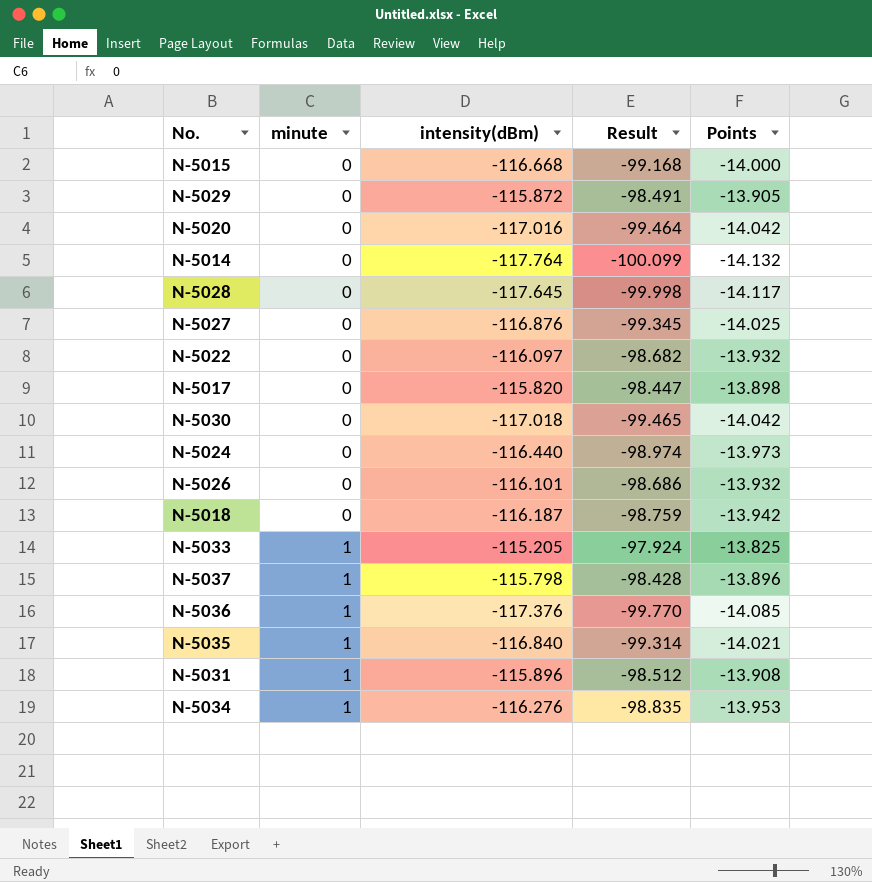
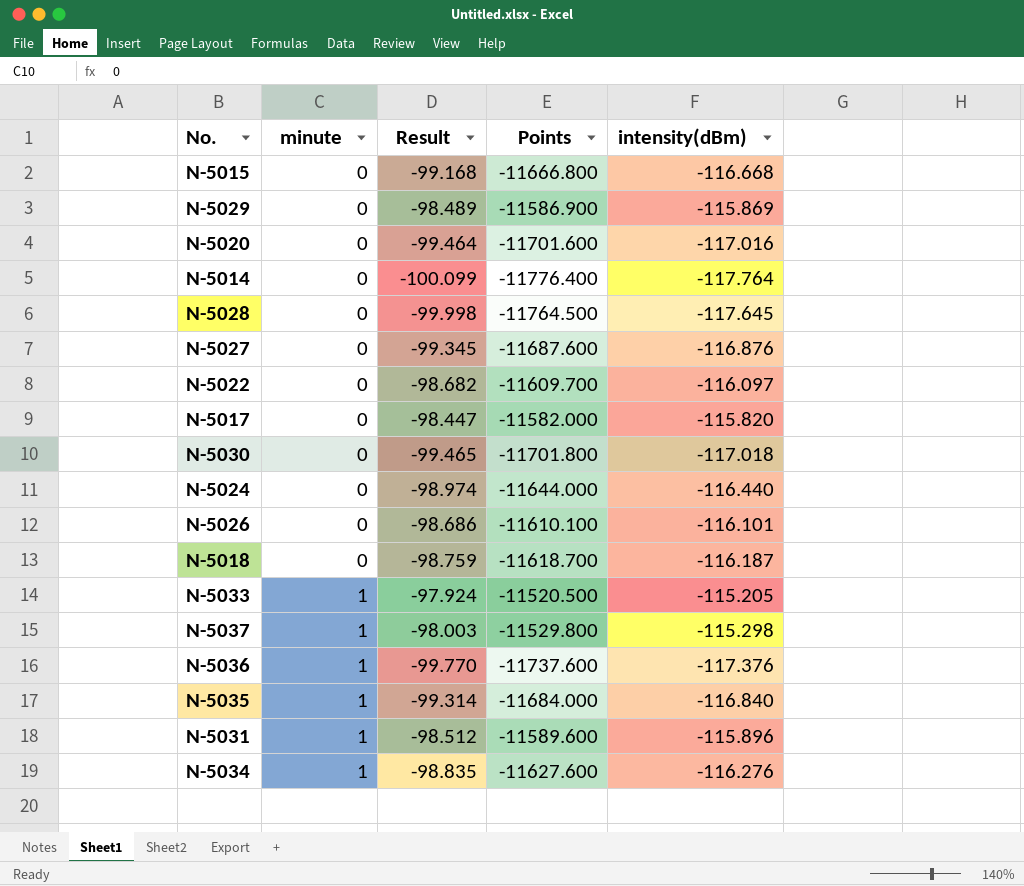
column Points | formula: [intensity(dBm)] * 0.12 -> [intensity(dBm)] * 100
column intensity(dBm) | position: 3 -> 5
N-5029 | Result: -98.491 -> -98.489
N-5029 | intensity(dBm): -115.872 -> -115.869
N-5037 | Result: -98.428 -> -98.003
N-5037 | intensity(dBm): -115.798 -> -115.298

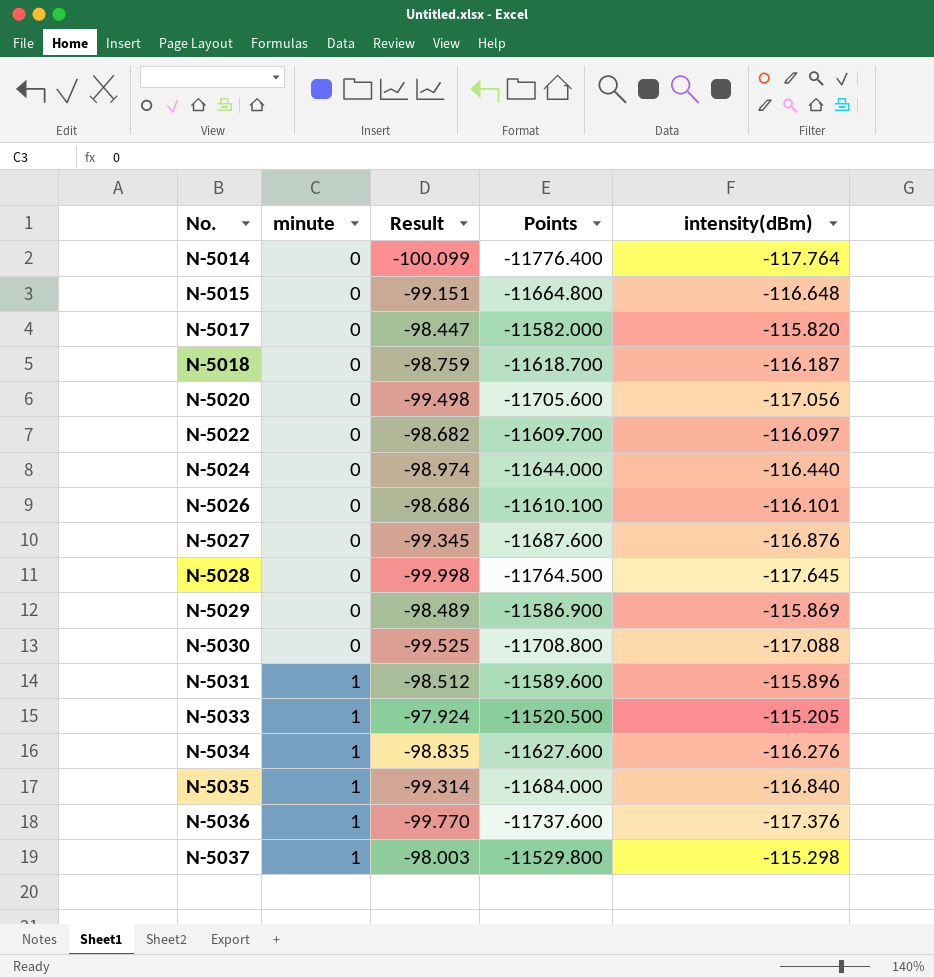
row order: minute ascending -> No. ascending
N-5015 | Result: -99.168 -> -99.151
N-5015 | Points: -11666.800 -> -11664.800
N-5015 | intensity(dBm): -116.668 -> -116.648
N-5020 | Result: -99.464 -> -99.498
N-5020 | Points: -11701.600 -> -11705.600
N-5020 | intensity(dBm): -117.016 -> -117.056
N-5030 | Result: -99.465 -> -99.525
N-5030 | Points: -11701.800 -> -11708.800
N-5030 | intensity(dBm): -117.018 -> -117.088

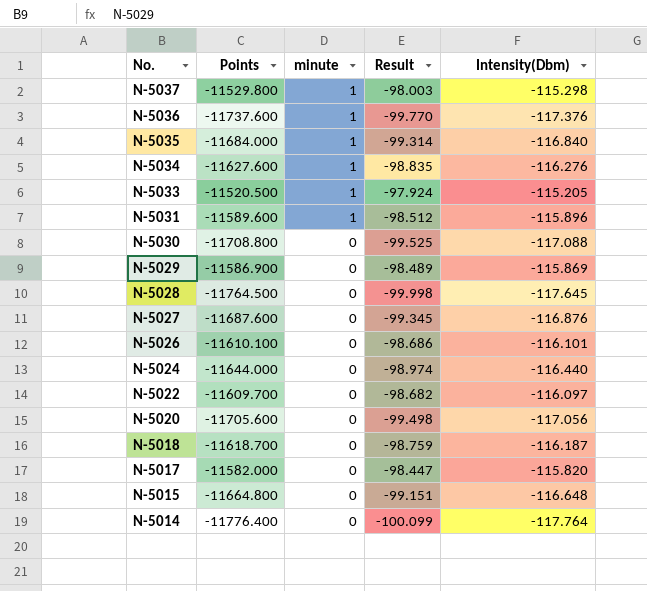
row order: No. ascending -> No. descending
column Points | position: 4 -> 2
column name: intensity(dBm) -> Intensity(Dbm)

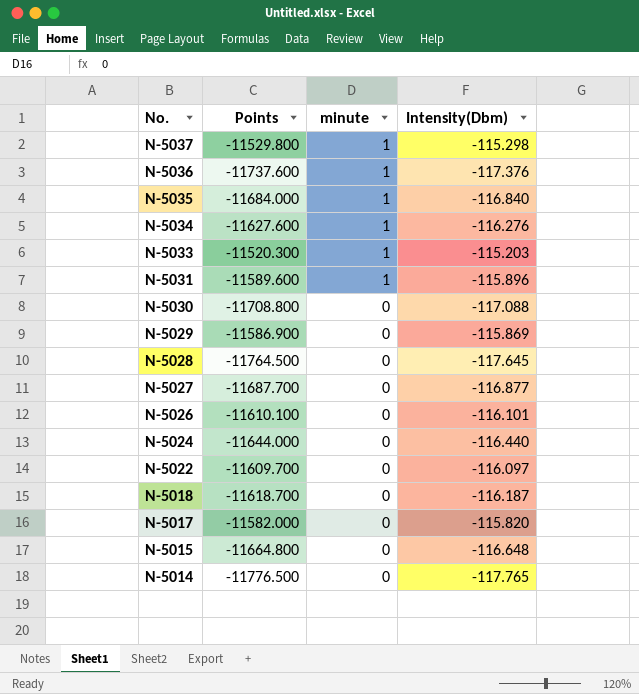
column Result | formula: [Intensity(Dbm)] * 0.85 -> none
row N-5020: -11705.600 | 0 | -99.498 | -117.056 -> none
N-5033 | Points: -11520.500 -> -11520.300
N-5033 | Intensity(Dbm): -115.205 -> -115.203
N-5027 | Points: -11687.600 -> -11687.700
N-5027 | Intensity(Dbm): -116.876 -> -116.877
N-5014 | Points: -11776.400 -> -11776.500
N-5014 | Intensity(Dbm): -117.764 -> -117.765

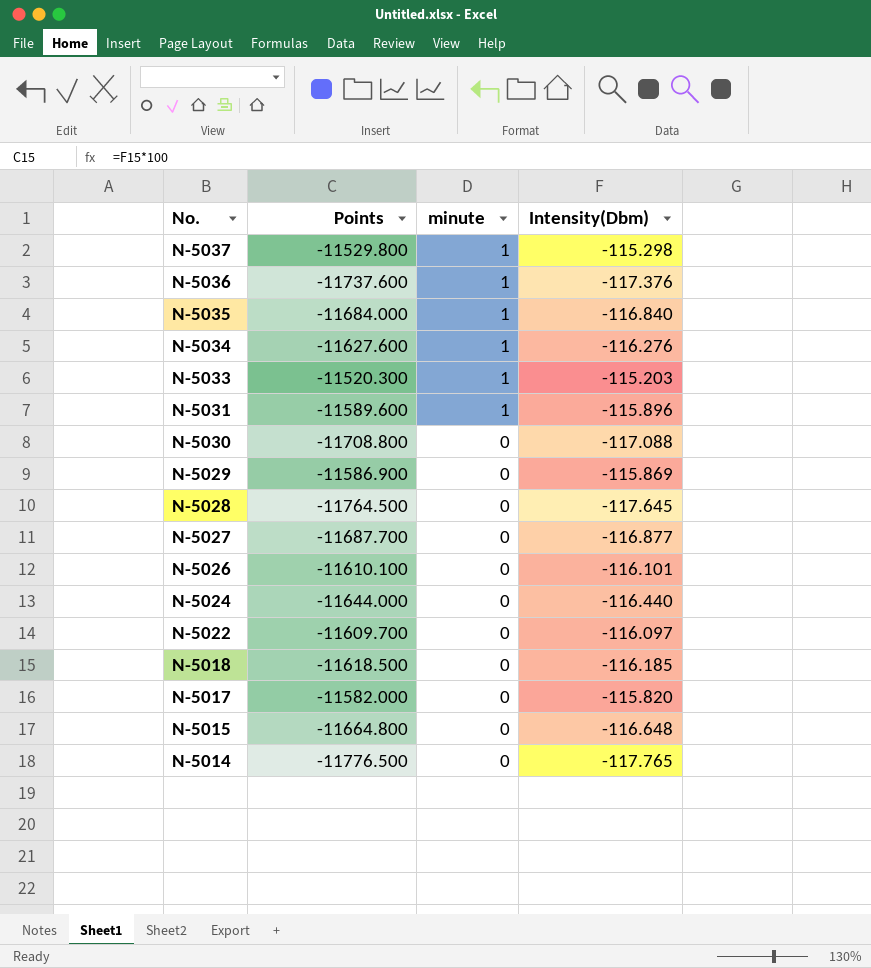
N-5018 | Points: -11618.700 -> -11618.500
N-5018 | Intensity(Dbm): -116.187 -> -116.185

